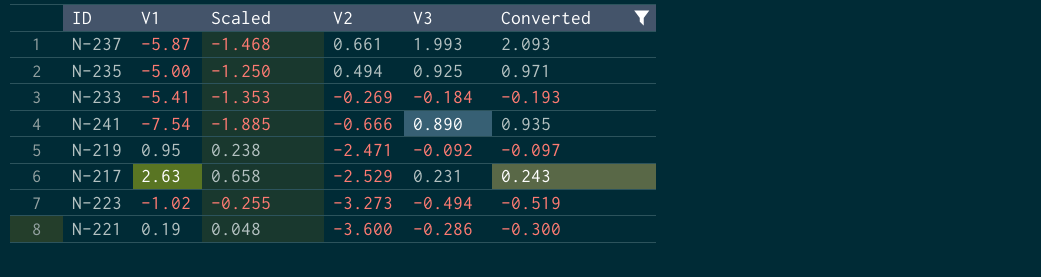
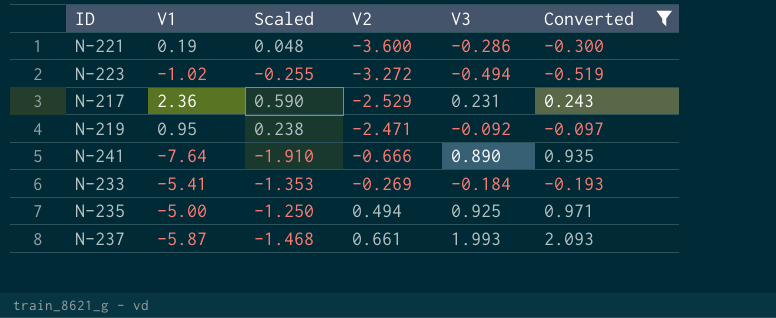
row order: V2 descending -> V2 ascending
N-223 | V2: -3.273 -> -3.272
N-217 | V1: 2.63 -> 2.36
N-217 | Scaled: 0.658 -> 0.590
N-241 | V1: -7.54 -> -7.64
N-241 | Scaled: -1.885 -> -1.910

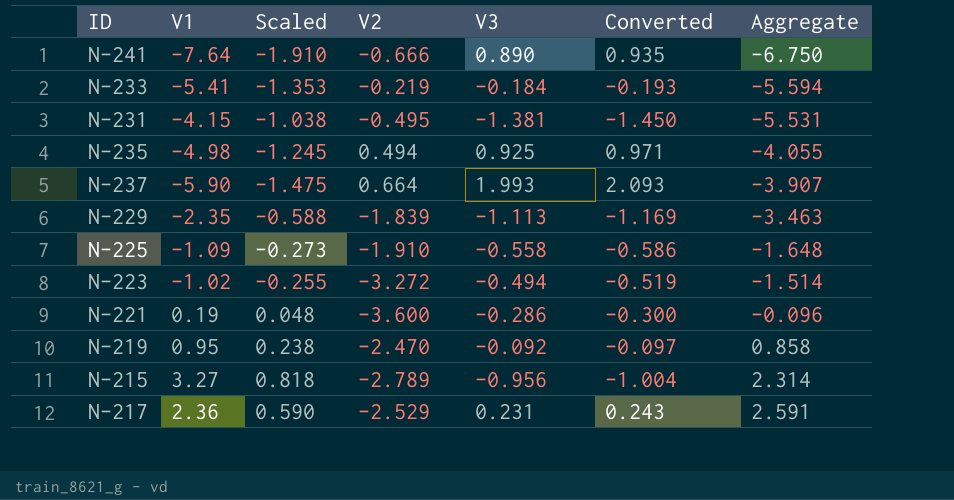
filter: Converted >= -0.519 -> none
row order: V2 ascending -> Aggregate ascending
column Aggregate | formula: none -> [V1] + [V3]
N-233 | V2: -0.269 -> -0.219
N-235 | V1: -5.00 -> -4.98
N-235 | Scaled: -1.250 -> -1.245
N-237 | V1: -5.87 -> -5.90
N-237 | Scaled: -1.468 -> -1.475
N-237 | V2: 0.661 -> 0.664
N-219 | V2: -2.471 -> -2.470

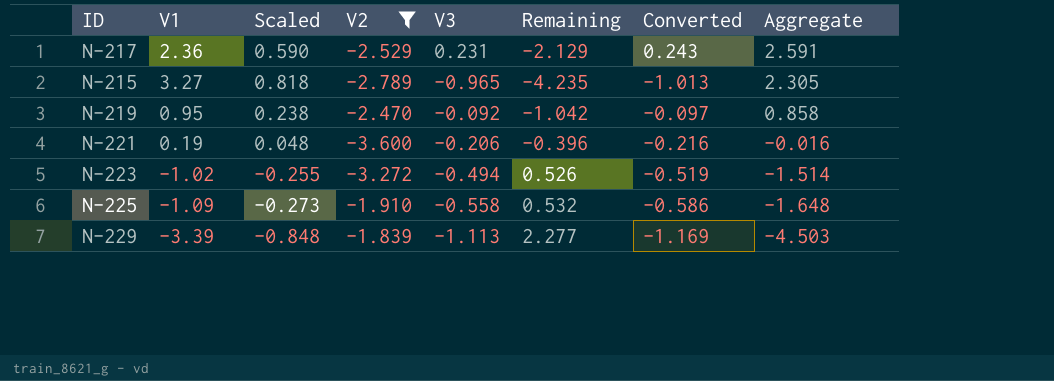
filter: none -> V2 <= -1.839
row order: Aggregate ascending -> Aggregate descending
column Remaining | formula: none -> [V3] - [V1]
N-215 | V3: -0.956 -> -0.965
N-215 | Converted: -1.004 -> -1.013
N-215 | Aggregate: 2.314 -> 2.305
N-221 | V3: -0.286 -> -0.206
N-221 | Converted: -0.300 -> -0.216
N-221 | Aggregate: -0.096 -> -0.016
N-229 | V1: -2.35 -> -3.39
N-229 | Scaled: -0.588 -> -0.848
N-229 | Aggregate: -3.463 -> -4.503

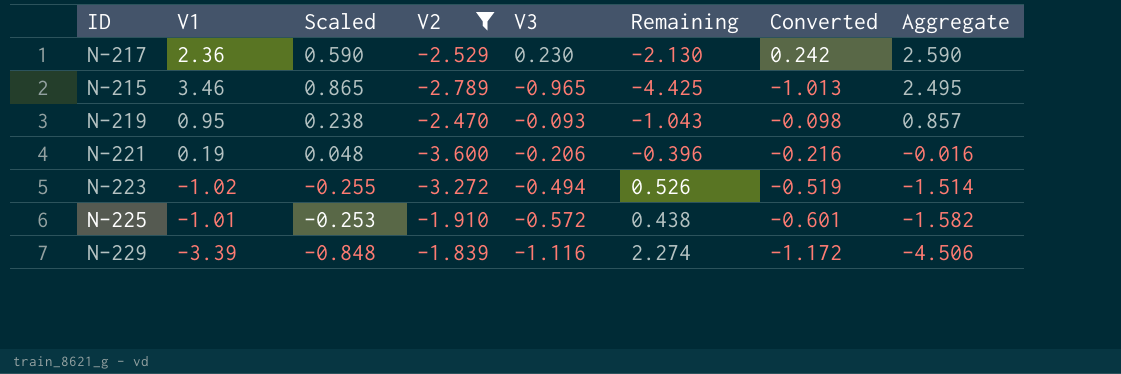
N-217 | V3: 0.231 -> 0.230
N-217 | Remaining: -2.129 -> -2.130
N-217 | Converted: 0.243 -> 0.242
N-217 | Aggregate: 2.591 -> 2.590
N-215 | V1: 3.27 -> 3.46
N-215 | Scaled: 0.818 -> 0.865
N-215 | Remaining: -4.235 -> -4.425
N-215 | Aggregate: 2.305 -> 2.495
N-219 | V3: -0.092 -> -0.093
N-219 | Remaining: -1.042 -> -1.043
N-219 | Converted: -0.097 -> -0.098
N-219 | Aggregate: 0.858 -> 0.857
N-225 | V1: -1.09 -> -1.01
N-225 | Scaled: -0.273 -> -0.253
N-225 | V3: -0.558 -> -0.572
N-225 | Remaining: 0.532 -> 0.438
N-225 | Converted: -0.586 -> -0.601
N-225 | Aggregate: -1.648 -> -1.582
N-229 | V3: -1.113 -> -1.116
N-229 | Remaining: 2.277 -> 2.274
N-229 | Converted: -1.169 -> -1.172
N-229 | Aggregate: -4.503 -> -4.506

